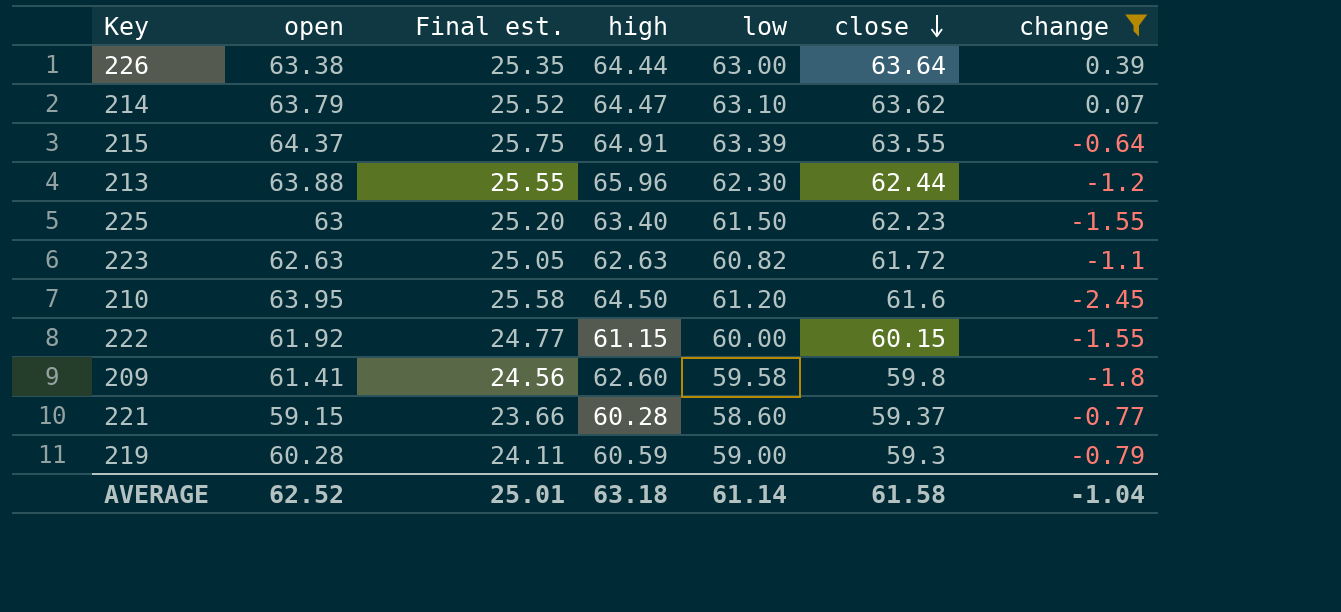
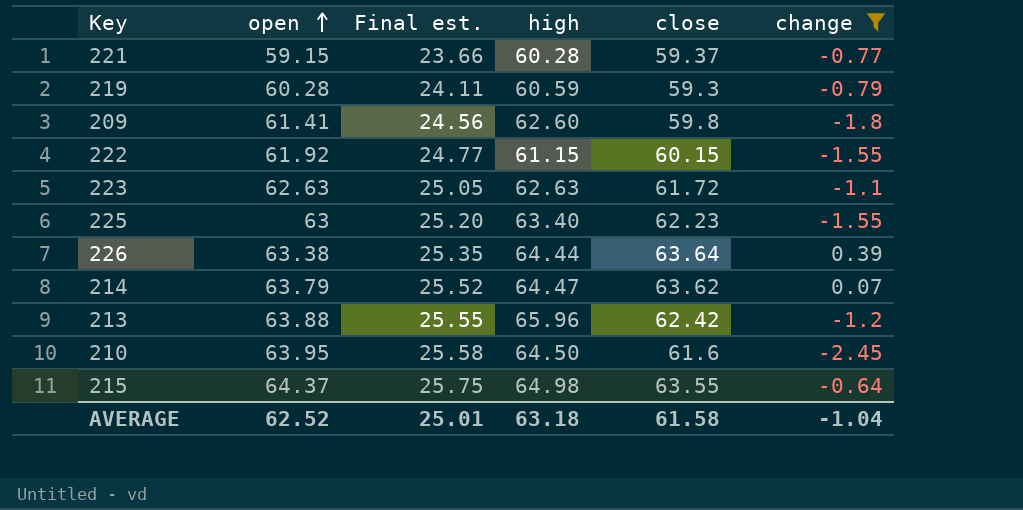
row order: close descending -> open ascending
column low | position: 5 -> none
213 | close: 62.44 -> 62.42
215 | high: 64.91 -> 64.98

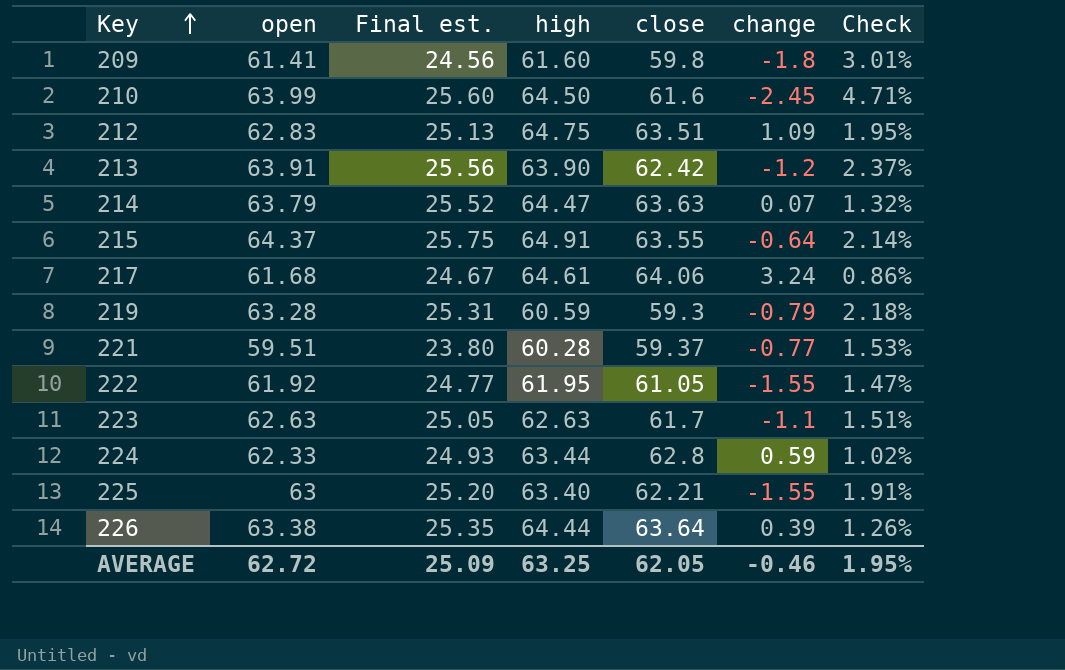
filter: change <= 0.39 -> none
row order: open ascending -> Key ascending
column Check | formula: none -> ([high] - [close]) / [close]
209 | high: 62.60 -> 61.60
210 | open: 63.95 -> 63.99
210 | Final est.: 25.58 -> 25.60
213 | open: 63.88 -> 63.91
213 | Final est.: 25.55 -> 25.56
213 | high: 65.96 -> 63.90
214 | close: 63.62 -> 63.63
215 | high: 64.98 -> 64.91
219 | open: 60.28 -> 63.28
219 | Final est.: 24.11 -> 25.31
221 | open: 59.15 -> 59.51
221 | Final est.: 23.66 -> 23.80
222 | high: 61.15 -> 61.95
222 | close: 60.15 -> 61.05
223 | close: 61.72 -> 61.7
225 | close: 62.23 -> 62.21
AVERAGE | open: 62.52 -> 62.72
AVERAGE | Final est.: 25.01 -> 25.09
AVERAGE | high: 63.18 -> 63.25
AVERAGE | close: 61.58 -> 62.05
AVERAGE | change: -1.04 -> -0.46

